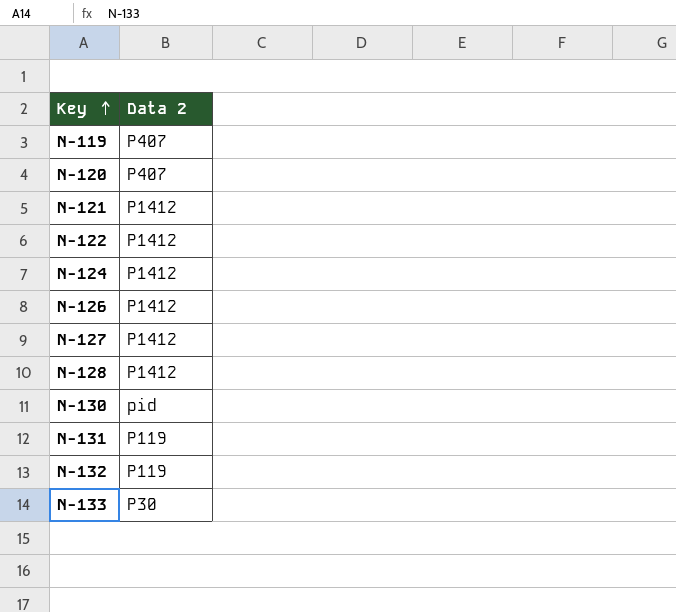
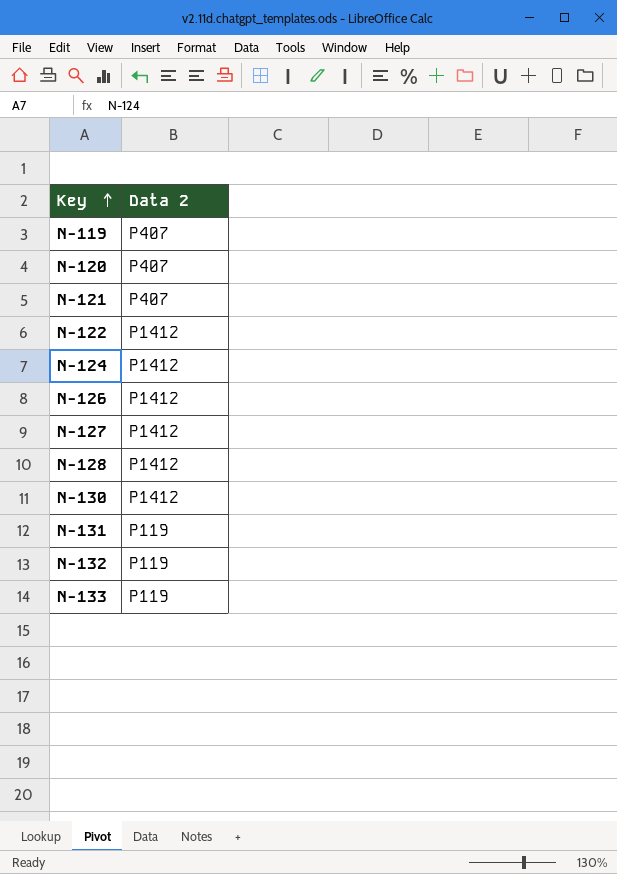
N-121 | Data 2: P1412 -> P407
N-130 | Data 2: pid -> P1412
N-133 | Data 2: P30 -> P119

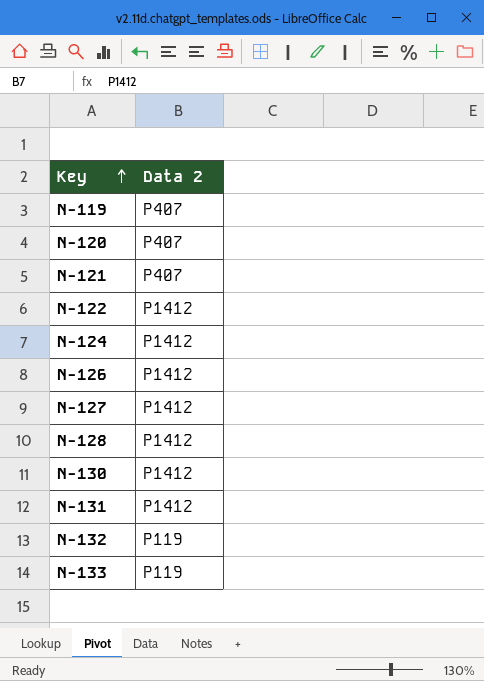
N-131 | Data 2: P119 -> P1412

